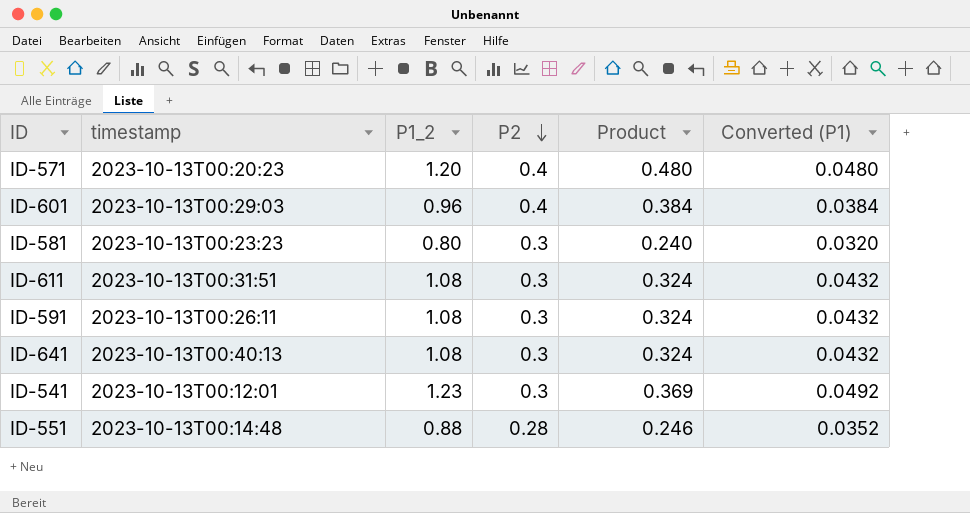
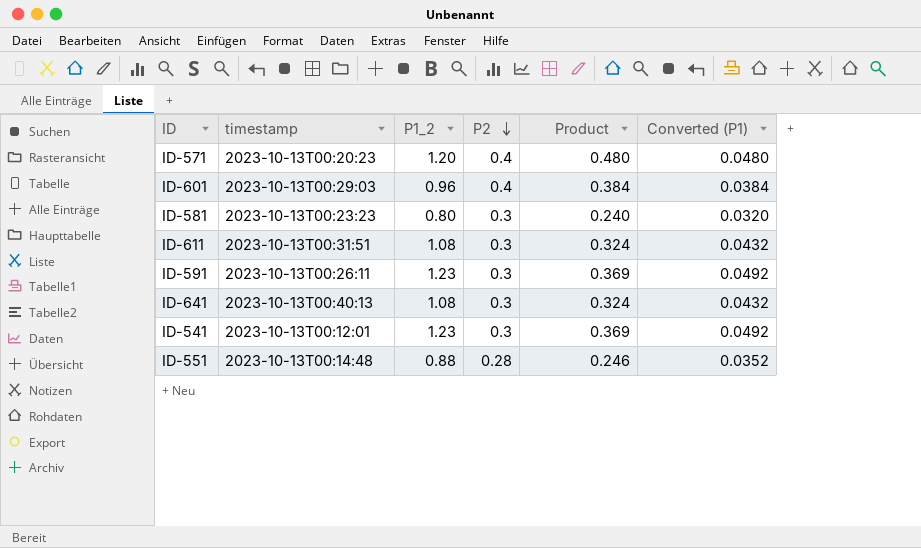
ID-591 | P1_2: 1.08 -> 1.23
ID-591 | Product: 0.324 -> 0.369
ID-591 | Converted (P1): 0.0432 -> 0.0492

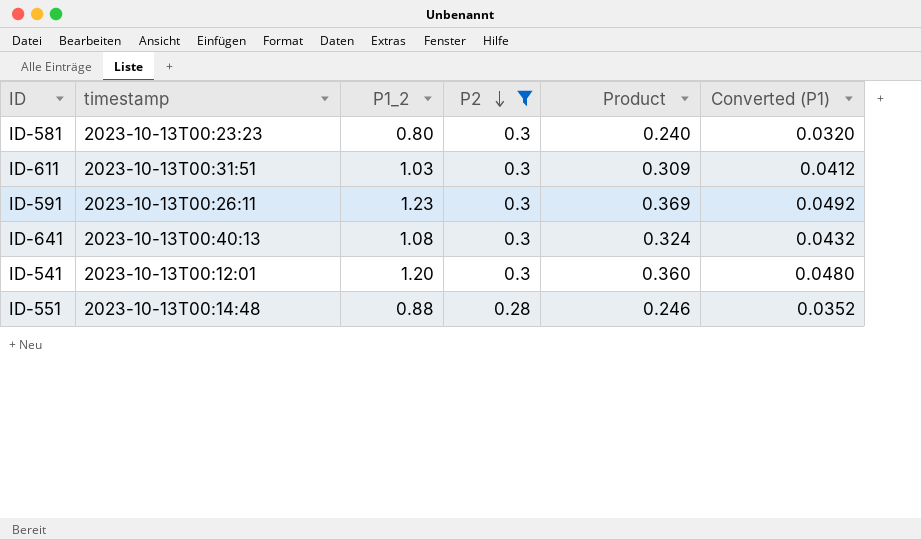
filter: none -> P2 != 0.4
ID-611 | P1_2: 1.08 -> 1.03
ID-611 | Product: 0.324 -> 0.309
ID-611 | Converted (P1): 0.0432 -> 0.0412
ID-541 | P1_2: 1.23 -> 1.20
ID-541 | Product: 0.369 -> 0.360
ID-541 | Converted (P1): 0.0492 -> 0.0480

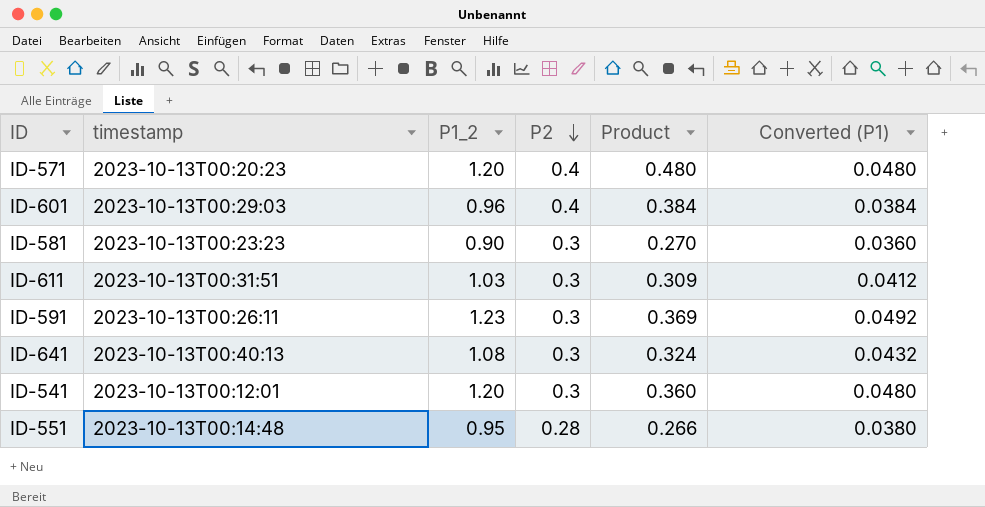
filter: P2 != 0.4 -> none
ID-581 | P1_2: 0.80 -> 0.90
ID-581 | Product: 0.240 -> 0.270
ID-581 | Converted (P1): 0.0320 -> 0.0360
ID-551 | P1_2: 0.88 -> 0.95
ID-551 | Product: 0.246 -> 0.266
ID-551 | Converted (P1): 0.0352 -> 0.0380

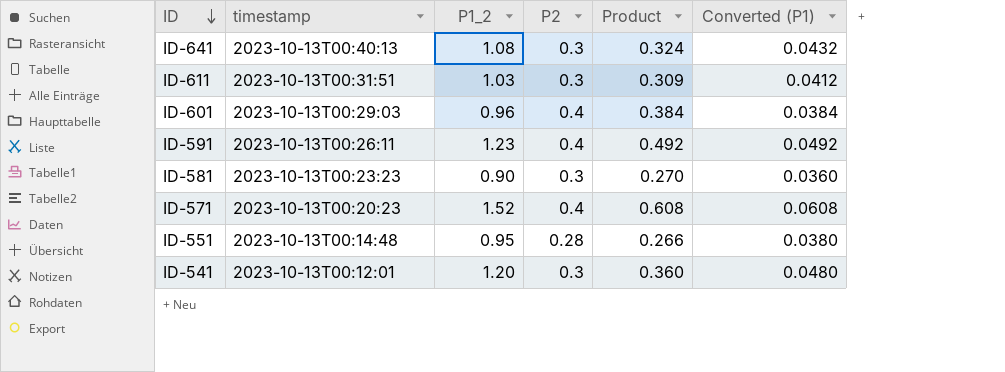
row order: P2 descending -> ID descending
ID-591 | P2: 0.3 -> 0.4
ID-591 | Product: 0.369 -> 0.492
ID-571 | P1_2: 1.20 -> 1.52
ID-571 | Product: 0.480 -> 0.608
ID-571 | Converted (P1): 0.0480 -> 0.0608

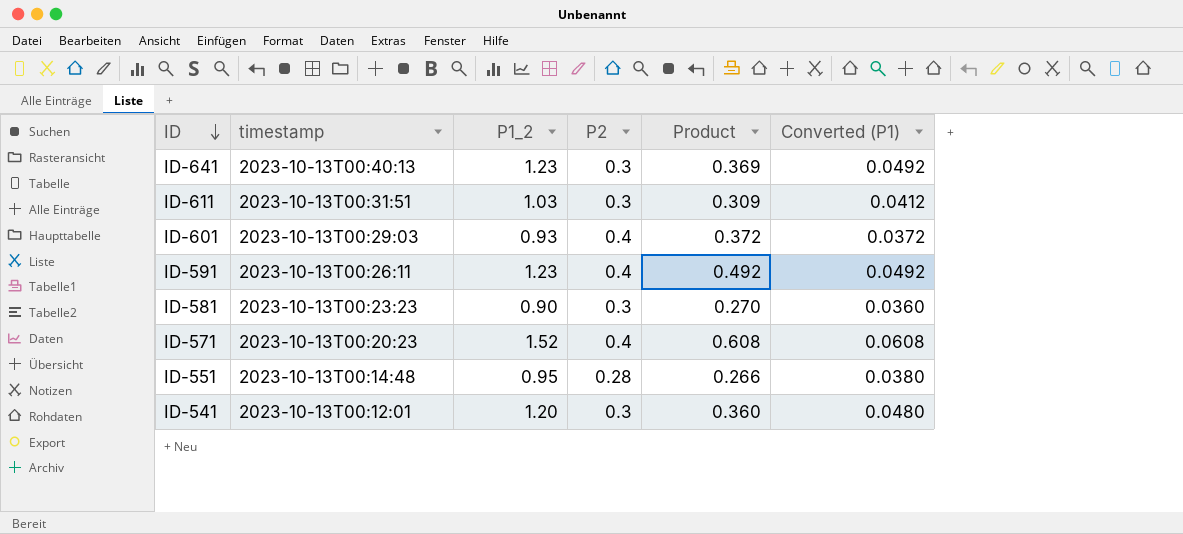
ID-641 | P1_2: 1.08 -> 1.23
ID-641 | Product: 0.324 -> 0.369
ID-641 | Converted (P1): 0.0432 -> 0.0492
ID-601 | P1_2: 0.96 -> 0.93
ID-601 | Product: 0.384 -> 0.372
ID-601 | Converted (P1): 0.0384 -> 0.0372

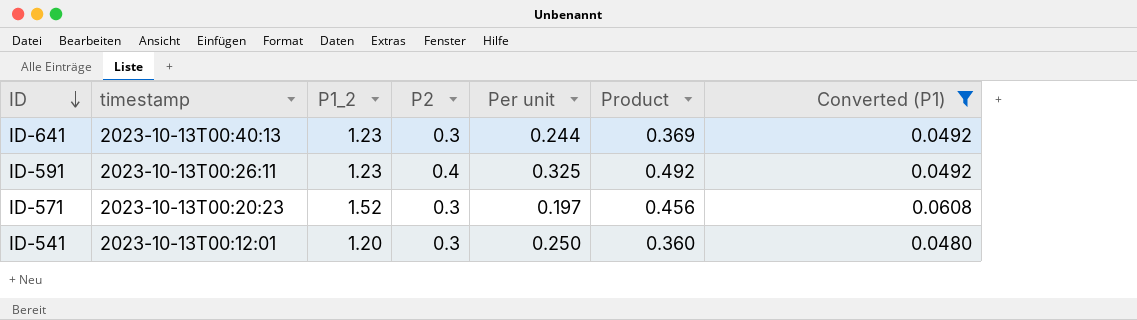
filter: none -> Converted (P1) >= 0.0480
column Per unit | formula: none -> [P2] / [P1_2]
ID-571 | P2: 0.4 -> 0.3
ID-571 | Product: 0.608 -> 0.456

